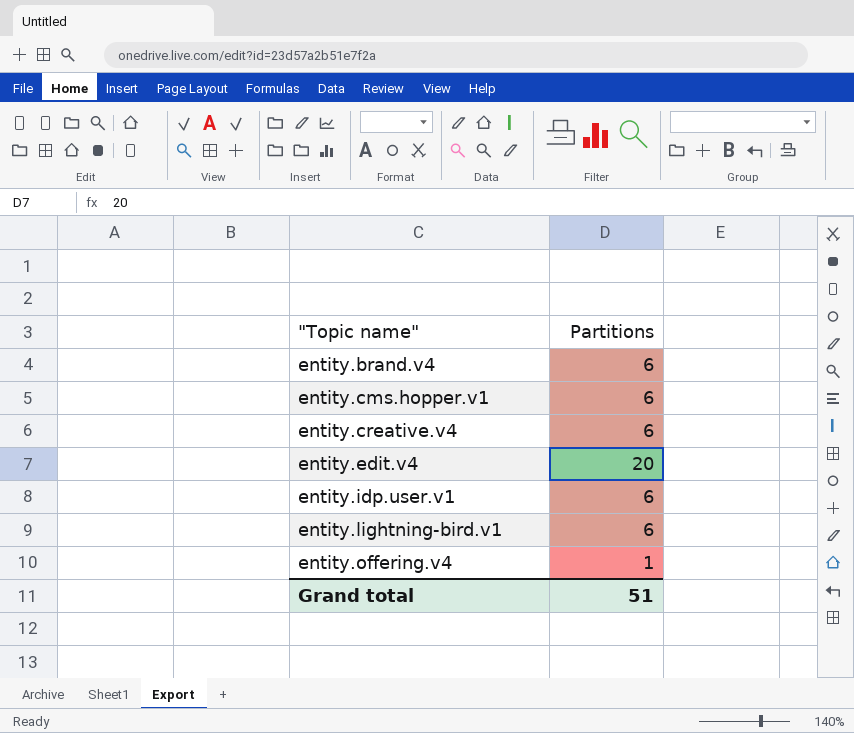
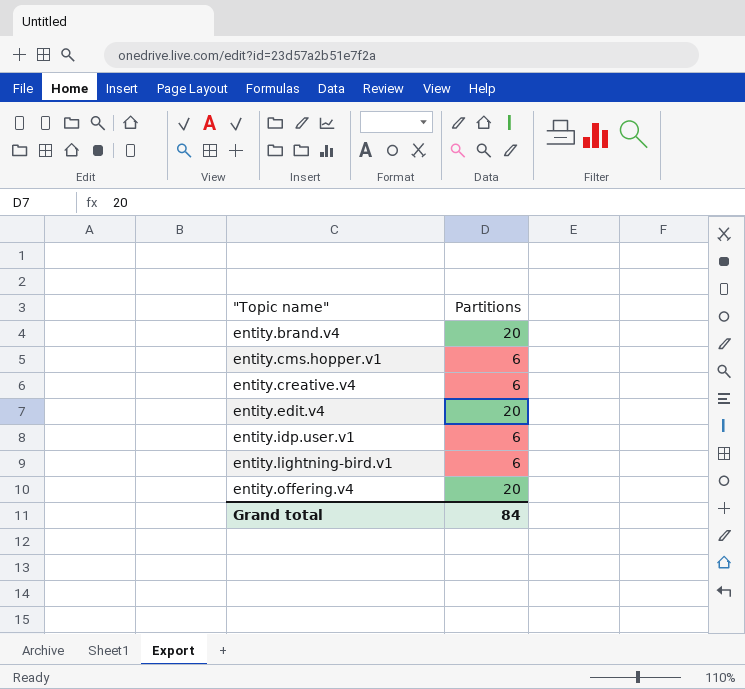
entity.brand.v4 | Partitions: 6 -> 20
entity.offering.v4 | Partitions: 1 -> 20
Grand total | Partitions: 51 -> 84

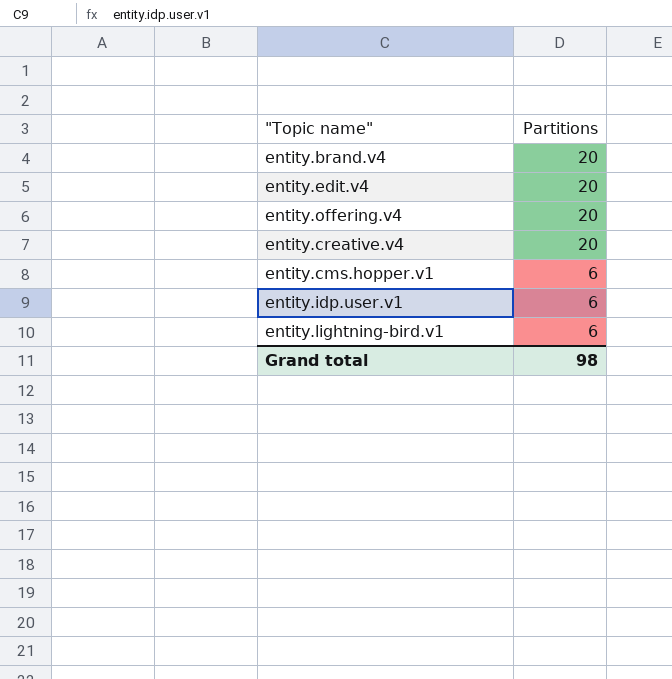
row order: "Topic name" ascending -> Partitions descending
entity.creative.v4 | Partitions: 6 -> 20
Grand total | Partitions: 84 -> 98

